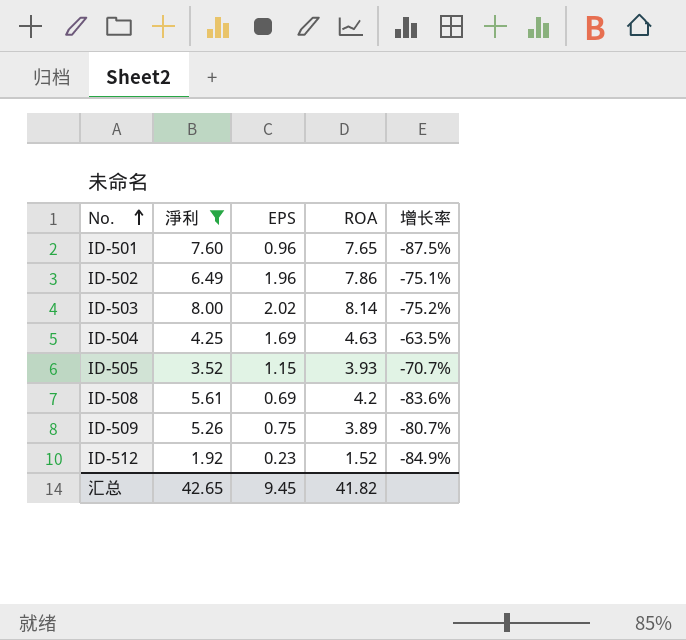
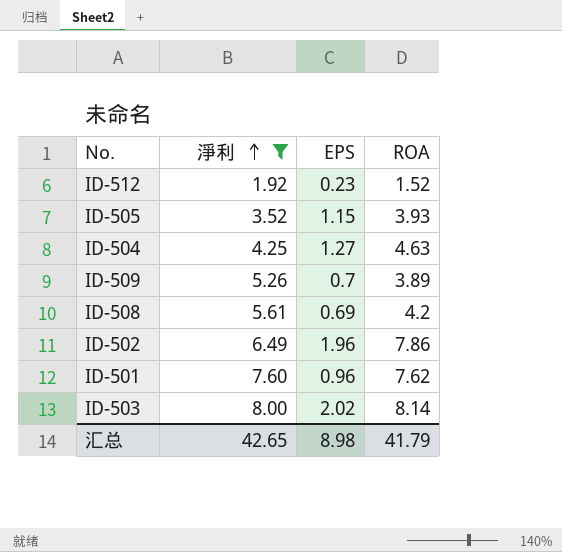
row order: No. ascending -> 淨利 ascending
column 增长率 | formula: ([EPS] - [ROA]) / [ROA] -> none
ID-504 | EPS: 1.69 -> 1.27
ID-509 | EPS: 0.75 -> 0.7
ID-501 | ROA: 7.65 -> 7.62
汇总 | EPS: 9.45 -> 8.98
汇总 | ROA: 41.82 -> 41.79

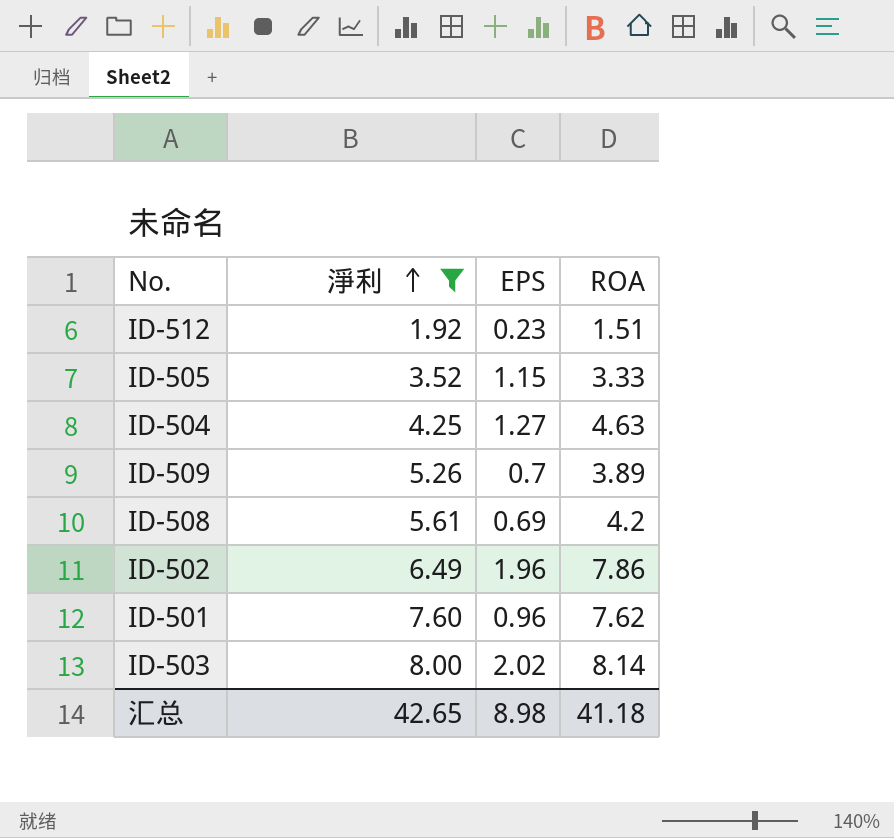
ID-512 | ROA: 1.52 -> 1.51
ID-505 | ROA: 3.93 -> 3.33
汇总 | ROA: 41.79 -> 41.18

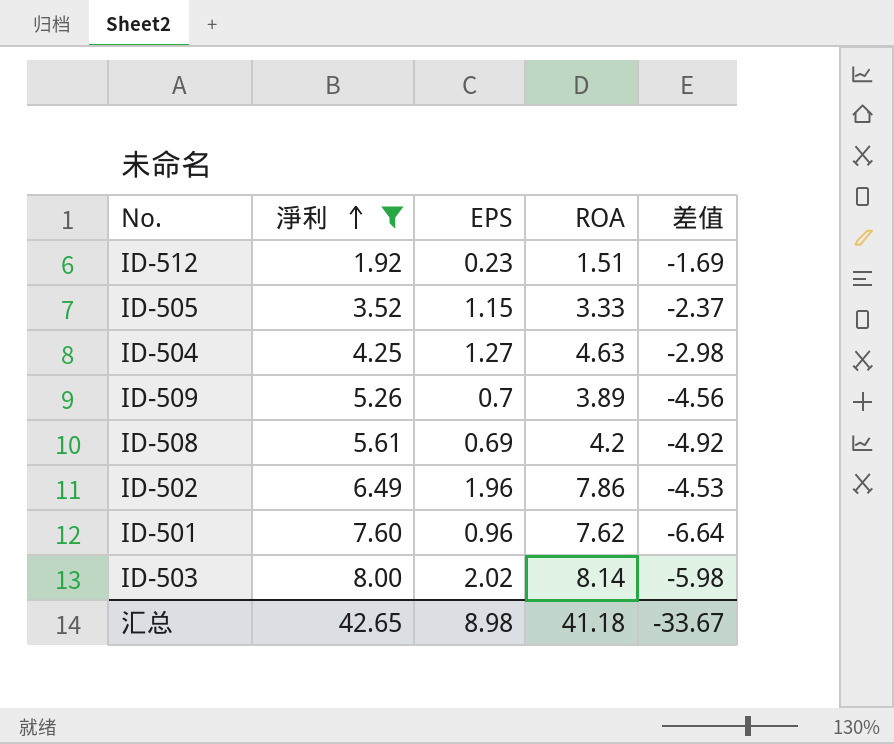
column 差值 | formula: none -> [EPS] - [淨利]

